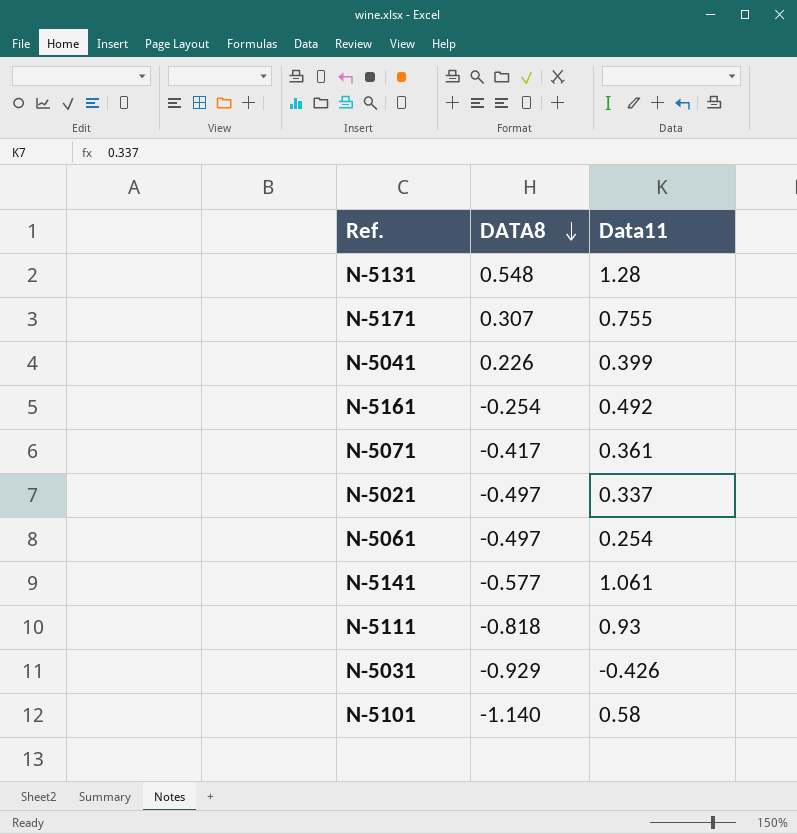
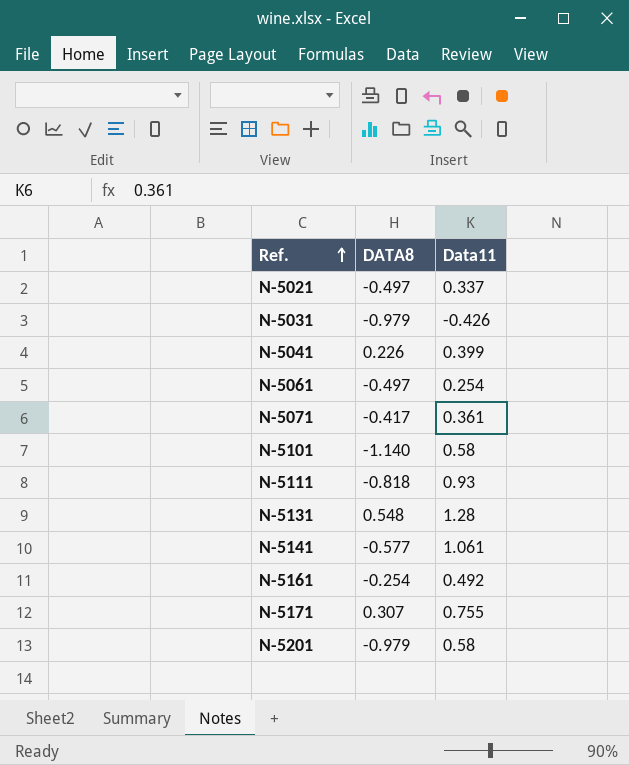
row order: DATA8 descending -> Ref. ascending
N-5031 | DATA8: -0.929 -> -0.979
row N-5201: none -> -0.979 | 0.58

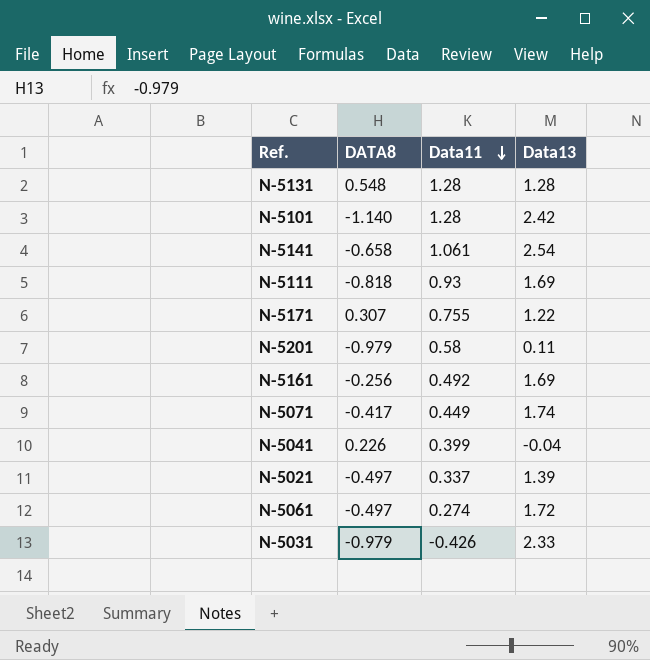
row order: Ref. ascending -> Data11 descending
column Data13 | position: none -> 4
N-5101 | Data11: 0.58 -> 1.28
N-5141 | DATA8: -0.577 -> -0.658
N-5161 | DATA8: -0.254 -> -0.256
N-5071 | Data11: 0.361 -> 0.449
N-5061 | Data11: 0.254 -> 0.274

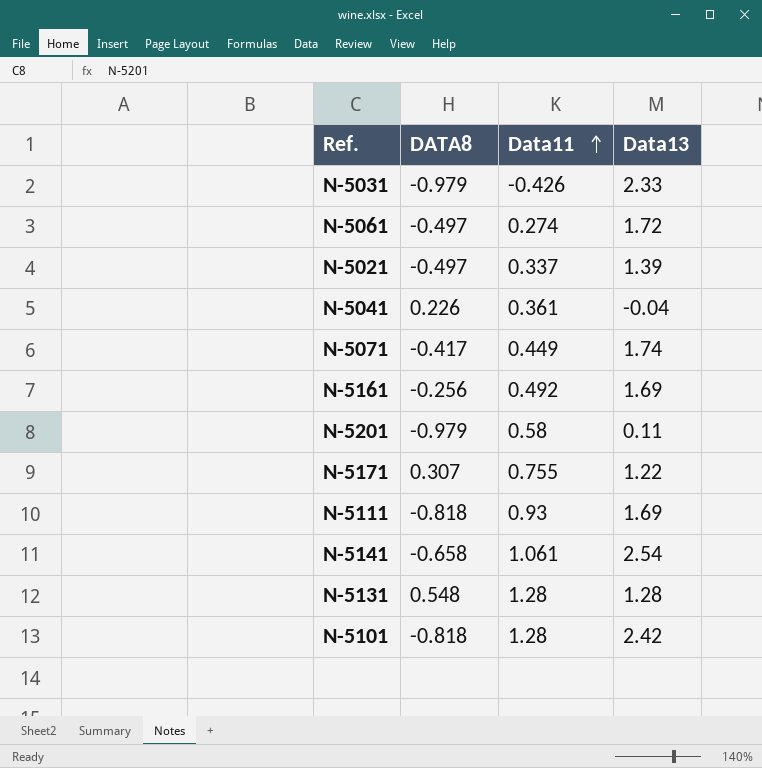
row order: Data11 descending -> Data11 ascending
N-5041 | Data11: 0.399 -> 0.361
N-5101 | DATA8: -1.140 -> -0.818

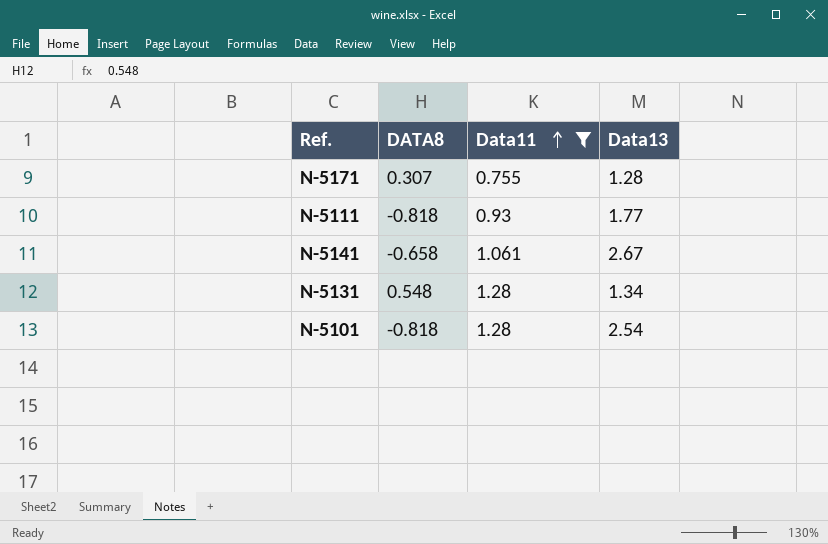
filter: none -> Data11 >= 0.755
N-5171 | Data13: 1.22 -> 1.28
N-5111 | Data13: 1.69 -> 1.77
N-5141 | Data13: 2.54 -> 2.67
N-5131 | Data13: 1.28 -> 1.34
N-5101 | Data13: 2.42 -> 2.54

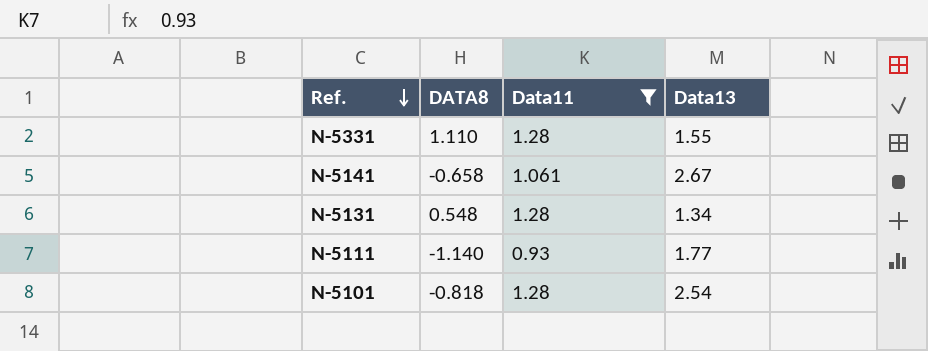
row order: Data11 ascending -> Ref. descending
row N-5171: 0.307 | 0.755 | 1.28 -> none
row N-5331: none -> 1.110 | 1.28 | 1.55
N-5111 | DATA8: -0.818 -> -1.140

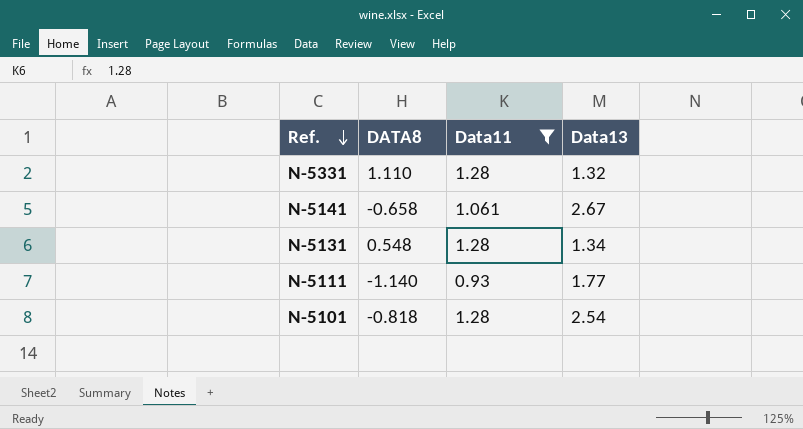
N-5331 | Data13: 1.55 -> 1.32

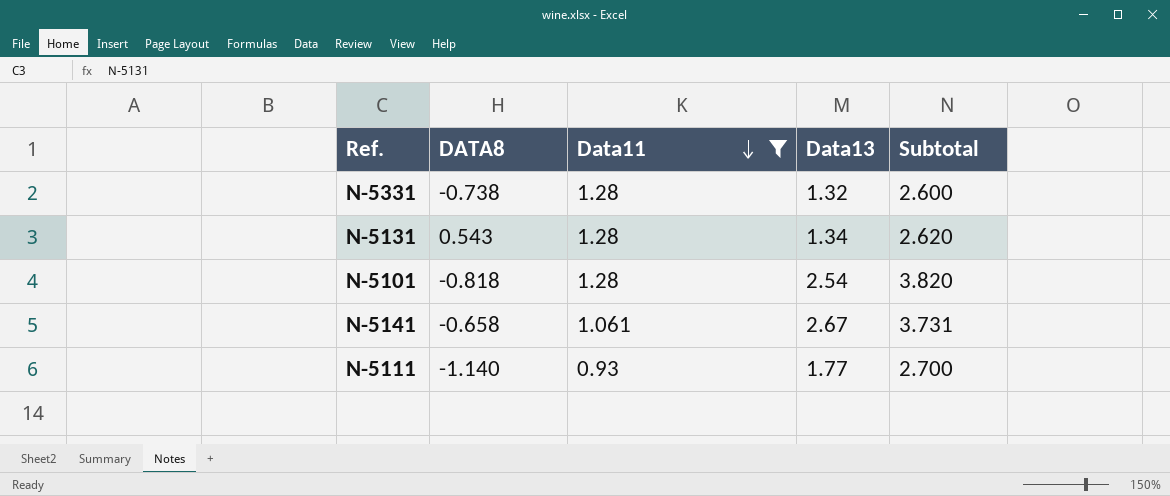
row order: Ref. descending -> Data11 descending
column Subtotal | formula: none -> [Data11] + [Data13]
N-5331 | DATA8: 1.110 -> -0.738
N-5131 | DATA8: 0.548 -> 0.543

